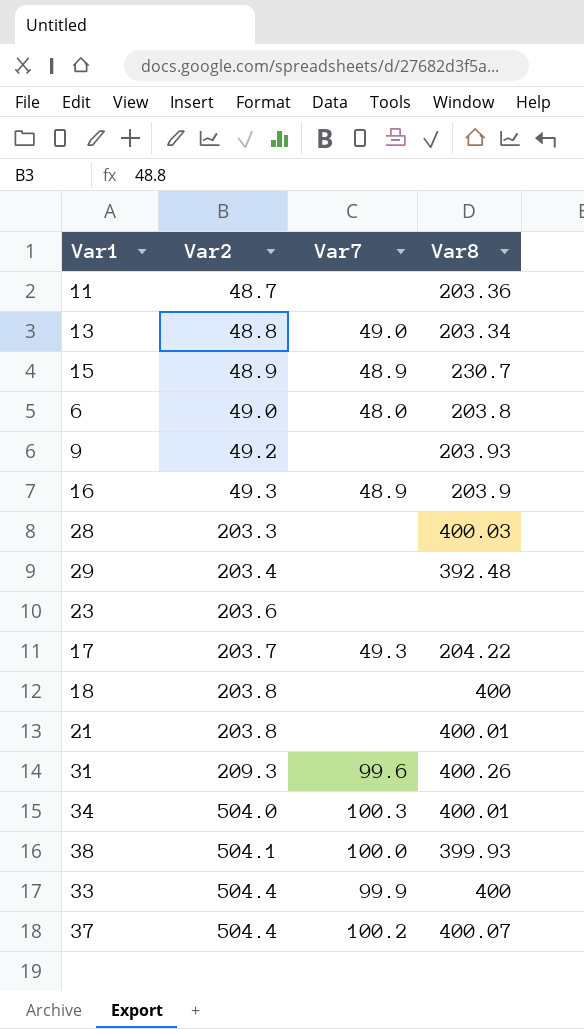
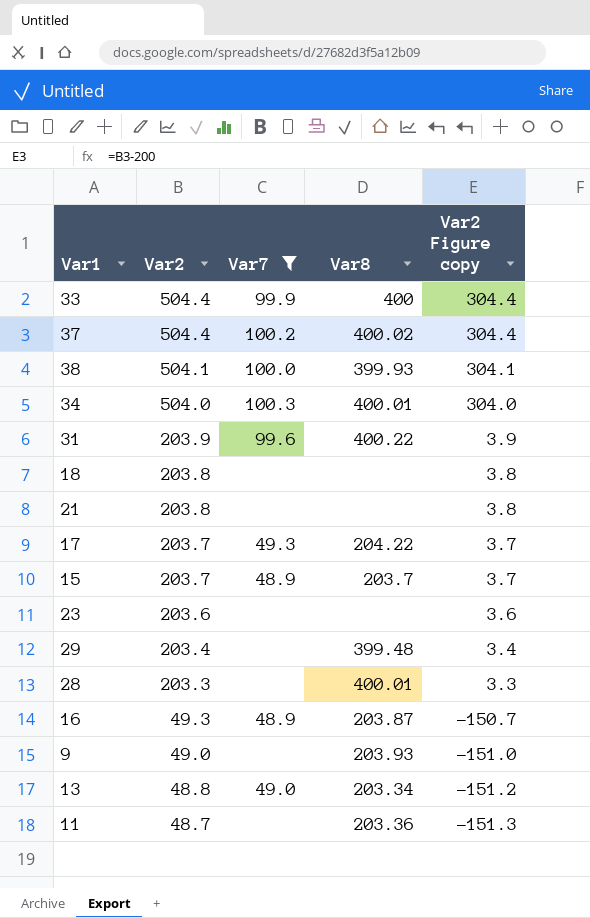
filter: none -> Var7 != 48.0
row order: Var2 ascending -> Var2 descending
column Var2 Figure copy | formula: none -> [Var2] - 200
37 | Var8: 400.07 -> 400.02
31 | Var2: 209.3 -> 203.9
31 | Var8: 400.26 -> 400.22
18 | Var8: 400 -> none
21 | Var8: 400.01 -> none
15 | Var2: 48.9 -> 203.7
15 | Var8: 230.7 -> 203.7
29 | Var8: 392.48 -> 399.48
28 | Var8: 400.03 -> 400.01
16 | Var8: 203.9 -> 203.87
9 | Var2: 49.2 -> 49.0

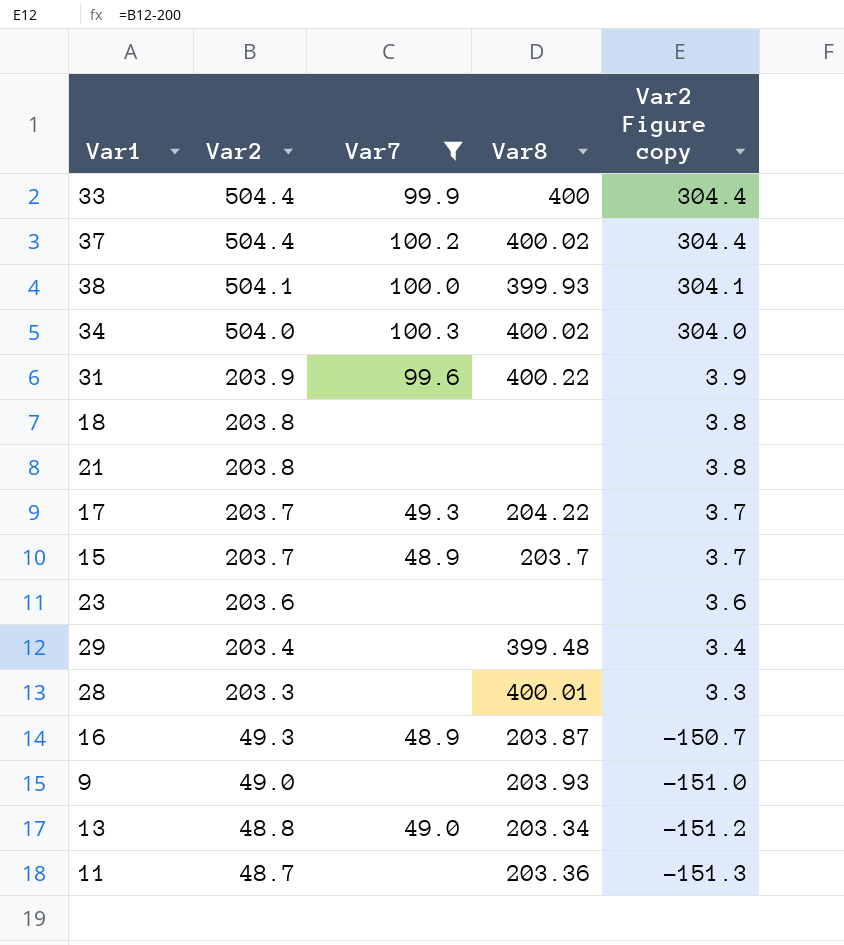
34 | Var8: 400.01 -> 400.02

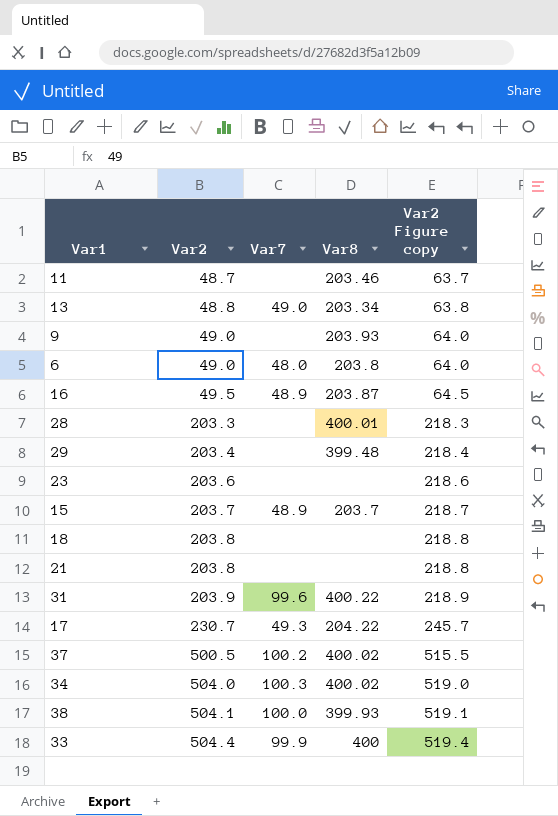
filter: Var7 != 48.0 -> none
row order: Var2 descending -> Var2 ascending
column Var2 Figure copy | formula: [Var2] - 200 -> [Var2] + 15
11 | Var8: 203.36 -> 203.46
16 | Var2: 49.3 -> 49.5
17 | Var2: 203.7 -> 230.7
37 | Var2: 504.4 -> 500.5

